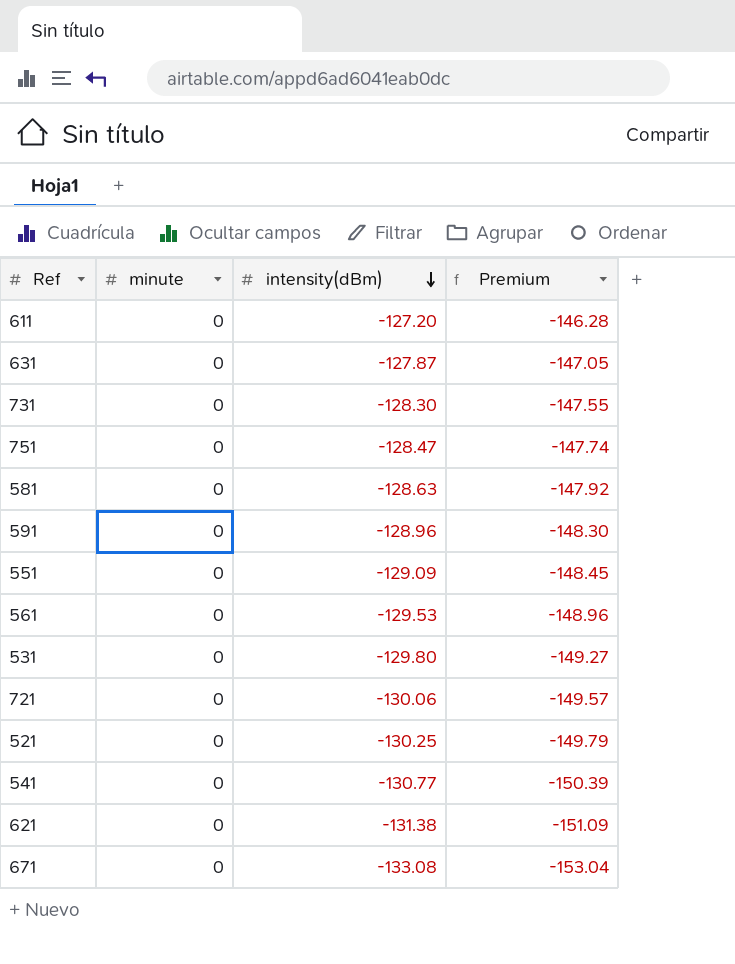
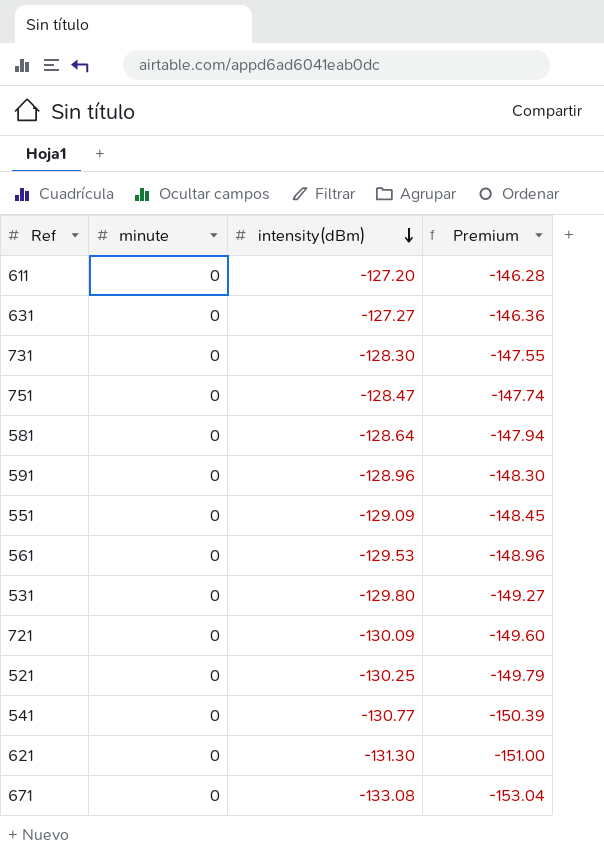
631 | intensity(dBm): -127.87 -> -127.27
631 | Premium: -147.05 -> -146.36
581 | intensity(dBm): -128.63 -> -128.64
581 | Premium: -147.92 -> -147.94
721 | intensity(dBm): -130.06 -> -130.09
721 | Premium: -149.57 -> -149.60
621 | intensity(dBm): -131.38 -> -131.30
621 | Premium: -151.09 -> -151.00

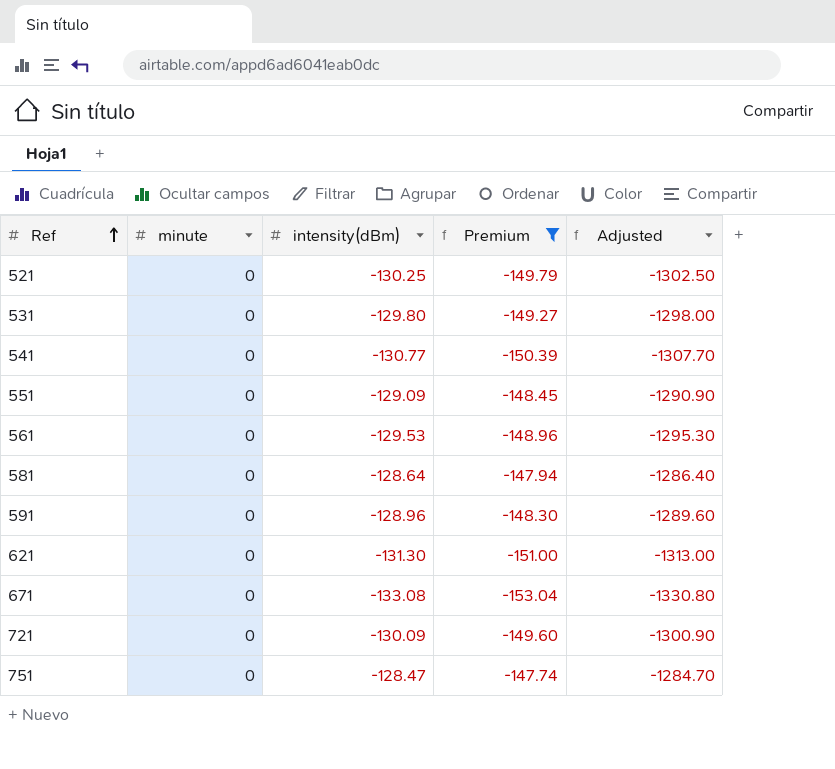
filter: none -> Premium <= -147.74
row order: intensity(dBm) descending -> Ref ascending
column Adjusted | formula: none -> [intensity(dBm)] * 10

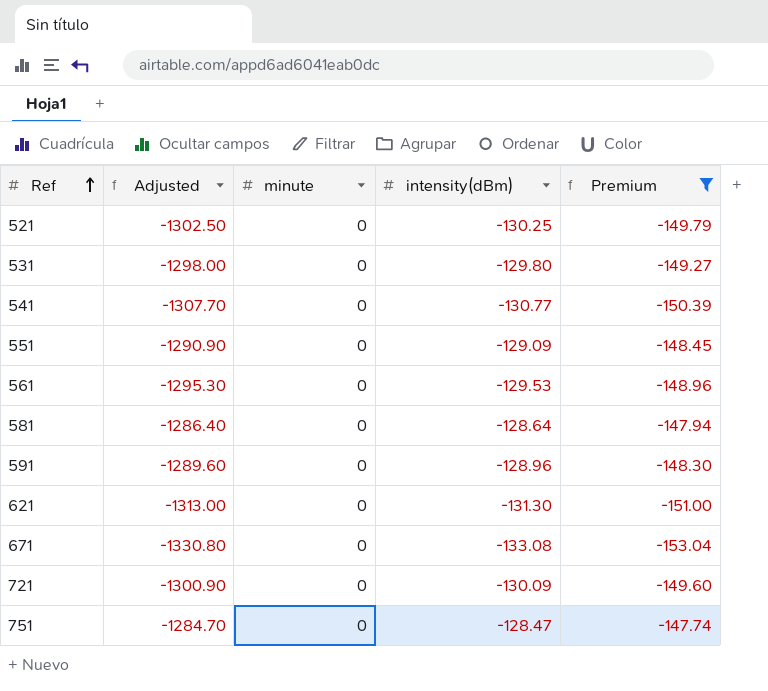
column Adjusted | position: 5 -> 2

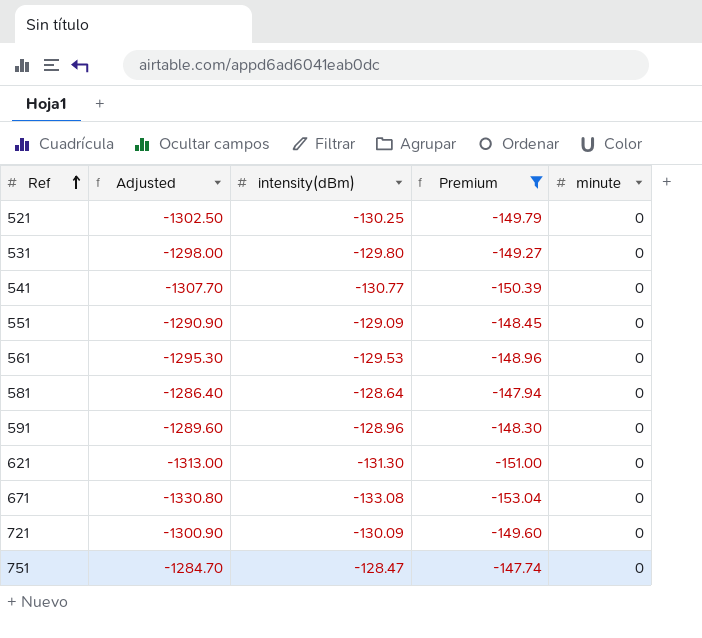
column minute | position: 3 -> 5

